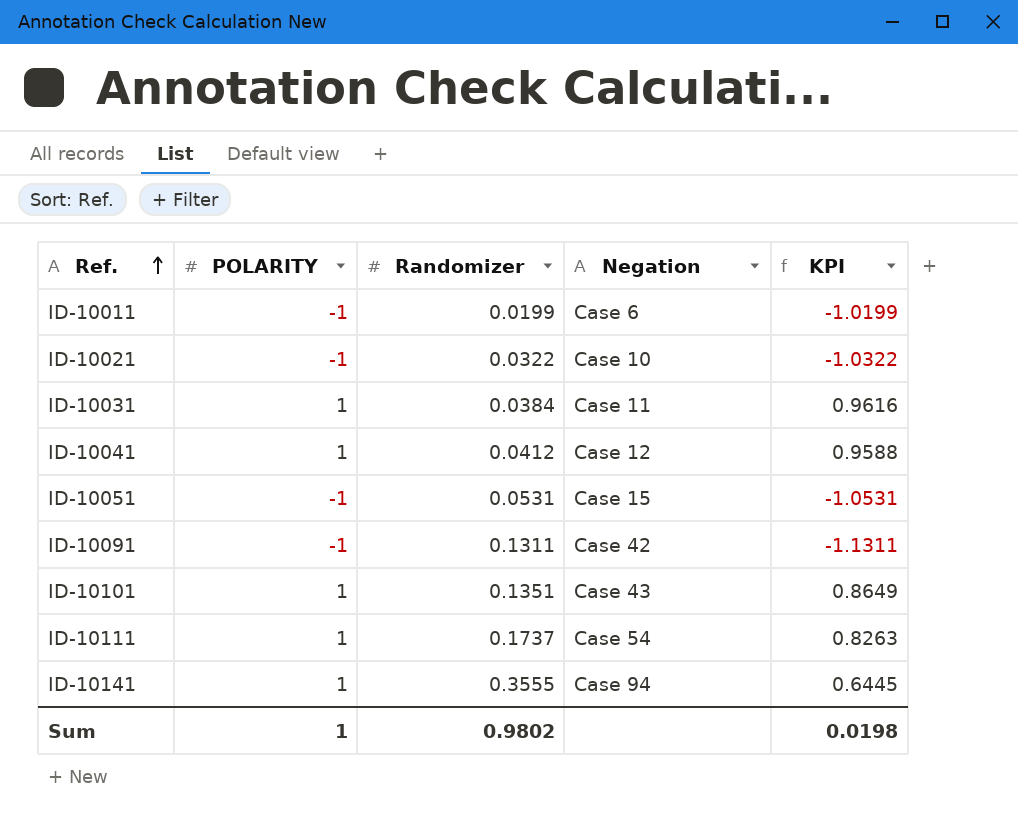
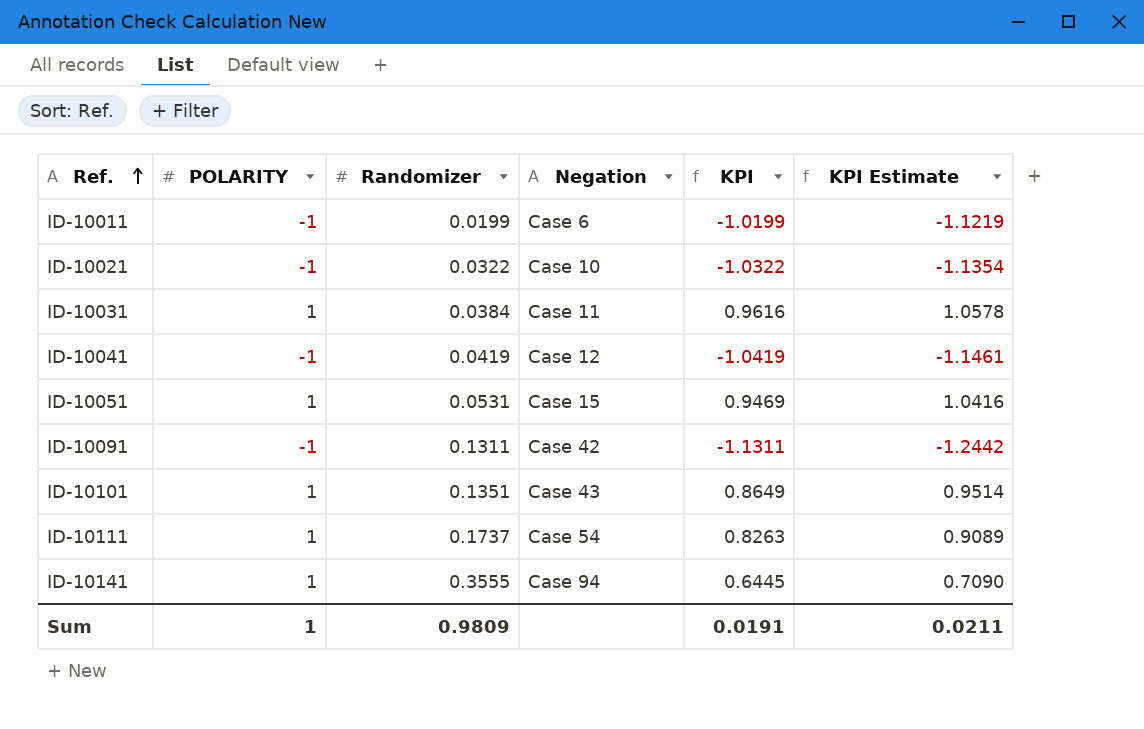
column KPI Estimate | formula: none -> [KPI] * 1.1
ID-10041 | POLARITY: 1 -> -1
ID-10041 | Randomizer: 0.0412 -> 0.0419
ID-10041 | KPI: 0.9588 -> -1.0419
ID-10051 | POLARITY: -1 -> 1
ID-10051 | KPI: -1.0531 -> 0.9469
Sum | Randomizer: 0.9802 -> 0.9809
Sum | KPI: 0.0198 -> 0.0191

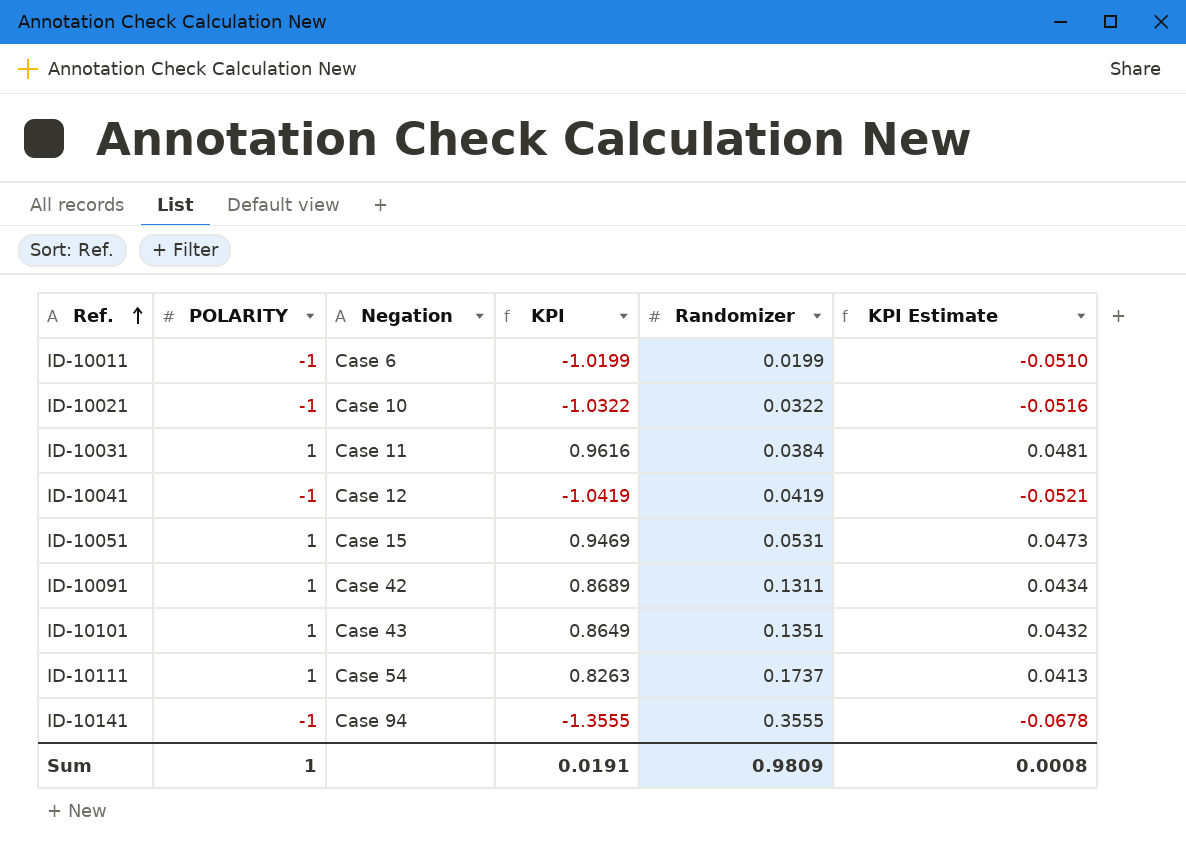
column Randomizer | position: 3 -> 5
column KPI Estimate | formula: [KPI] * 1.1 -> [KPI] * 0.05
ID-10091 | POLARITY: -1 -> 1
ID-10091 | KPI: -1.1311 -> 0.8689
ID-10141 | POLARITY: 1 -> -1
ID-10141 | KPI: 0.6445 -> -1.3555
Sum | KPI Estimate: 0.0211 -> 0.0008

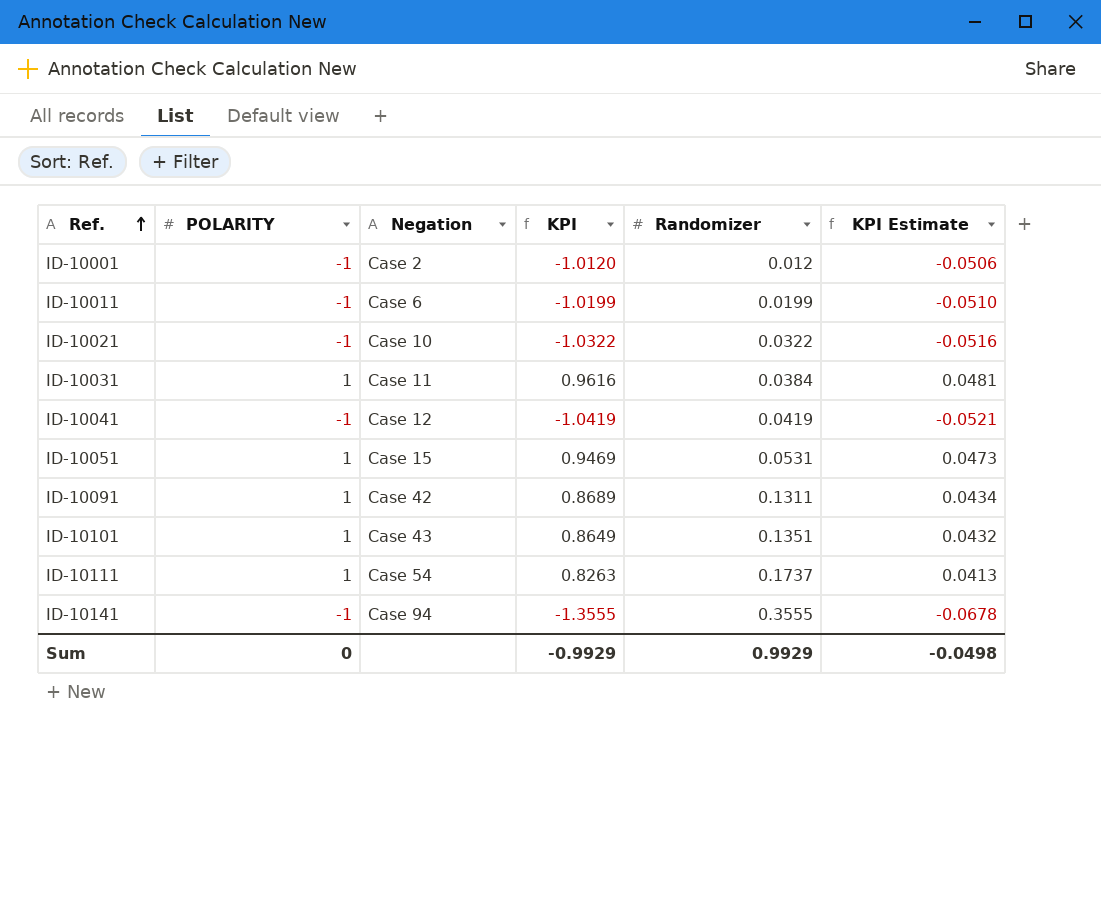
row ID-10001: none -> -1 | Case 2 | -1.0120 | 0.012 | -0.0506
Sum | POLARITY: 1 -> 0
Sum | KPI: 0.0191 -> -0.9929
Sum | Randomizer: 0.9809 -> 0.9929
Sum | KPI Estimate: 0.0008 -> -0.0498

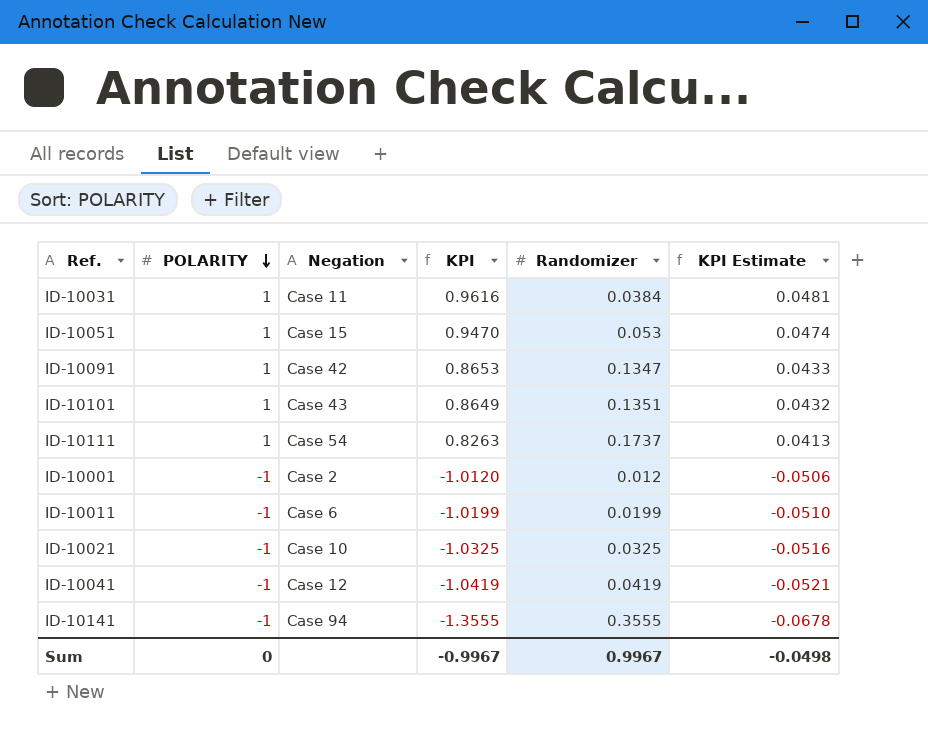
row order: Ref. ascending -> POLARITY descending
ID-10051 | KPI: 0.9469 -> 0.9470
ID-10051 | Randomizer: 0.0531 -> 0.053
ID-10051 | KPI Estimate: 0.0473 -> 0.0474
ID-10091 | KPI: 0.8689 -> 0.8653
ID-10091 | Randomizer: 0.1311 -> 0.1347
ID-10091 | KPI Estimate: 0.0434 -> 0.0433
ID-10021 | KPI: -1.0322 -> -1.0325
ID-10021 | Randomizer: 0.0322 -> 0.0325
Sum | KPI: -0.9929 -> -0.9967
Sum | Randomizer: 0.9929 -> 0.9967

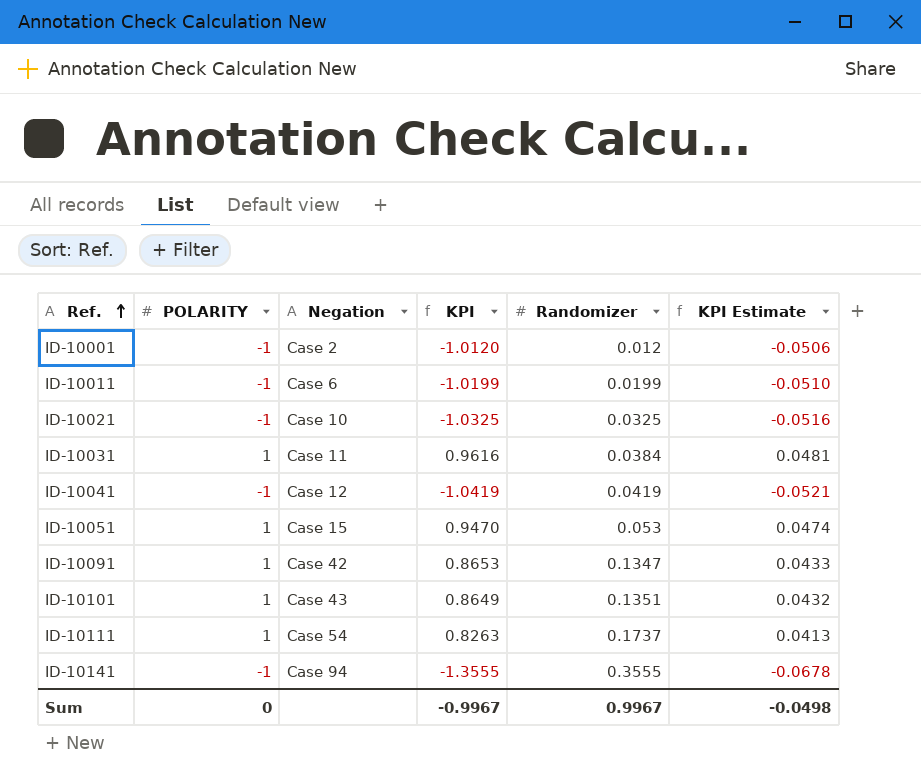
row order: POLARITY descending -> Ref. ascending

